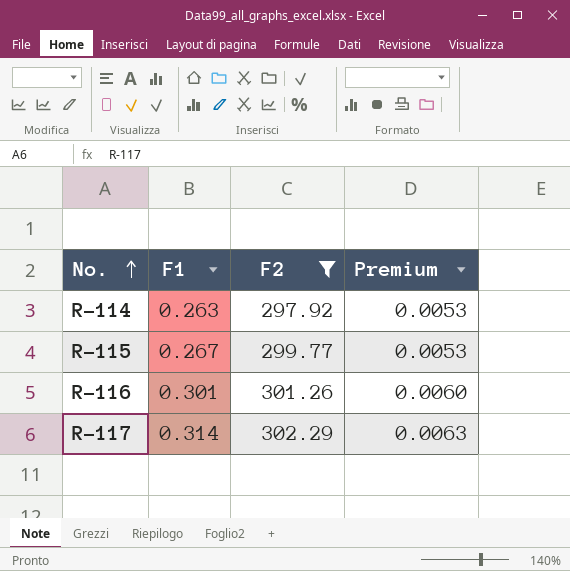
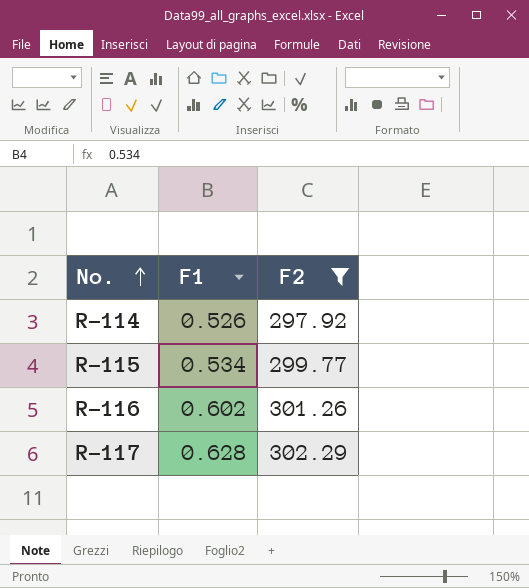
column Premium | formula: [F1] * 0.02 -> none
R-114 | F1: 0.263 -> 0.526
R-115 | F1: 0.267 -> 0.534
R-116 | F1: 0.301 -> 0.602
R-117 | F1: 0.314 -> 0.628

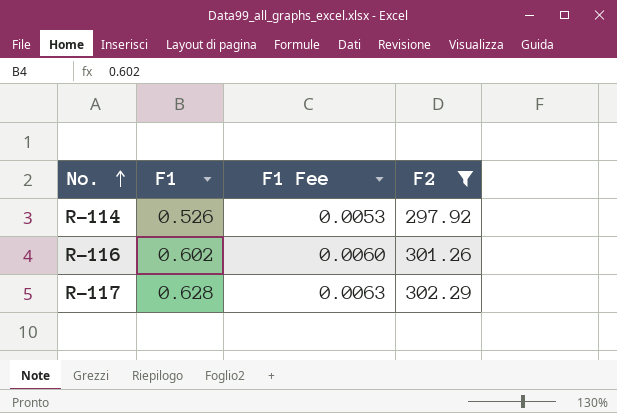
column F1 Fee | formula: none -> [F1] * 0.01
row R-115: 0.534 | 299.77 -> none

